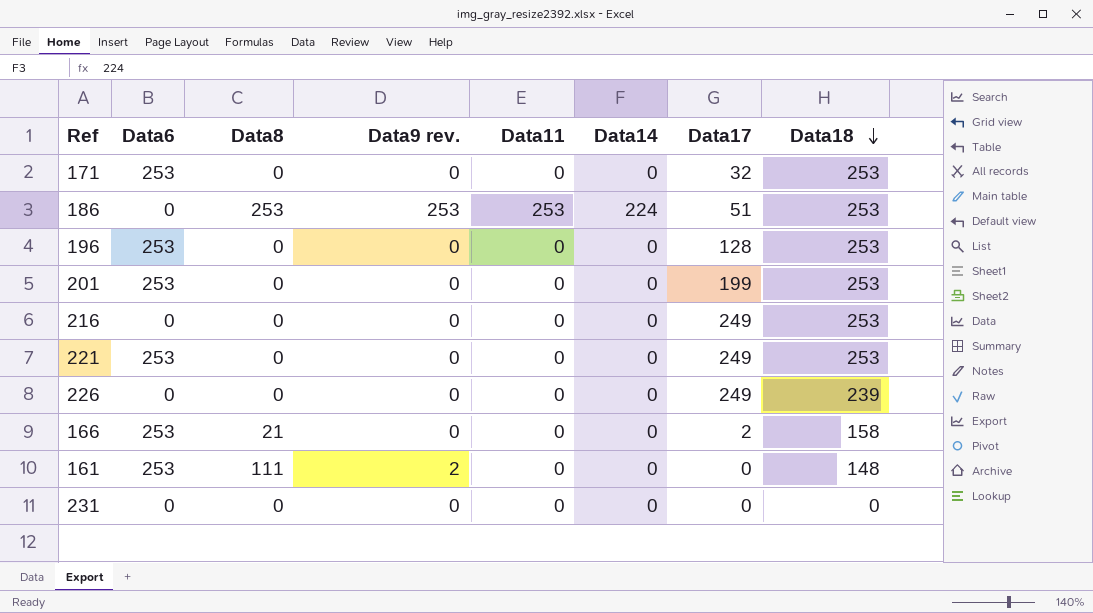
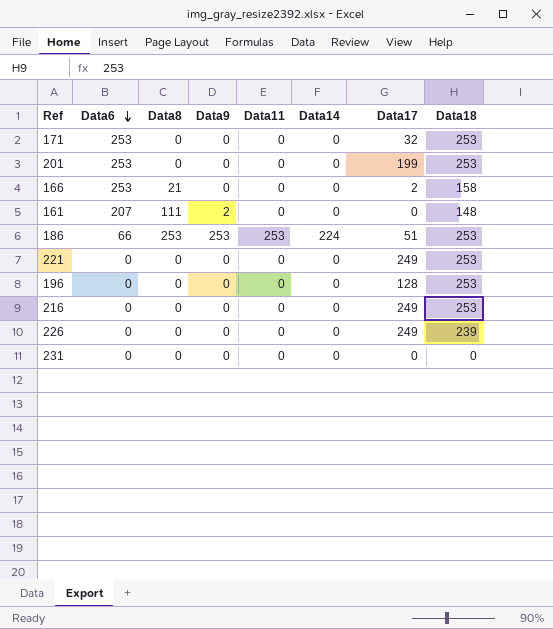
row order: Data18 descending -> Data6 descending
column name: Data9 rev. -> Data9
161 | Data6: 253 -> 207
186 | Data6: 0 -> 66
221 | Data6: 253 -> 0
196 | Data6: 253 -> 0

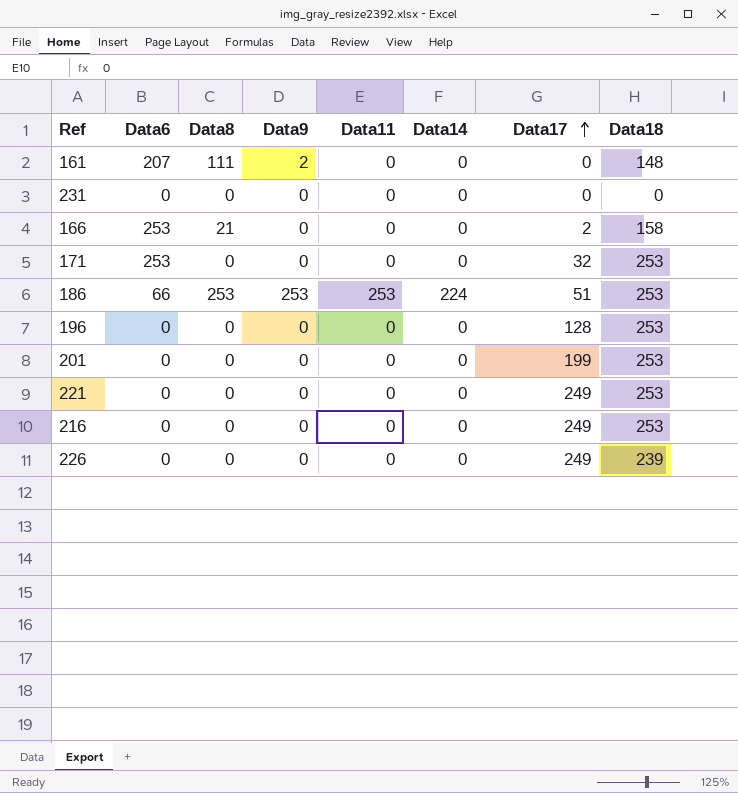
row order: Data6 descending -> Data17 ascending
201 | Data6: 253 -> 0

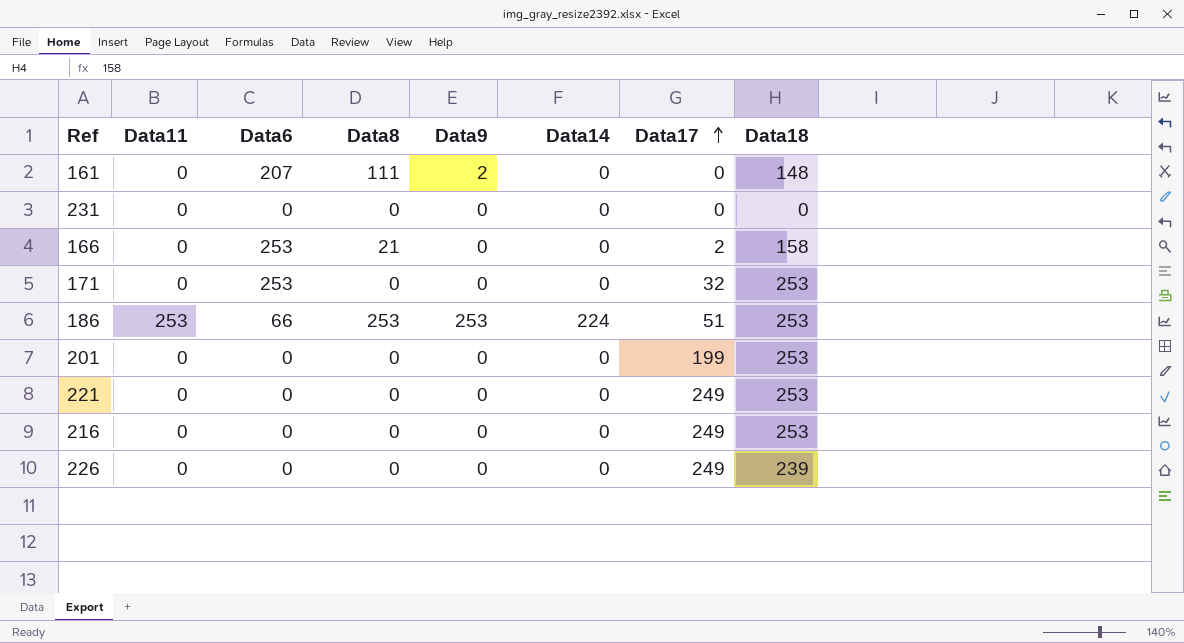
column Data11 | position: 5 -> 2
row 196: 0 | 0 | 0 | 0 | 0 | 128 | 253 -> none

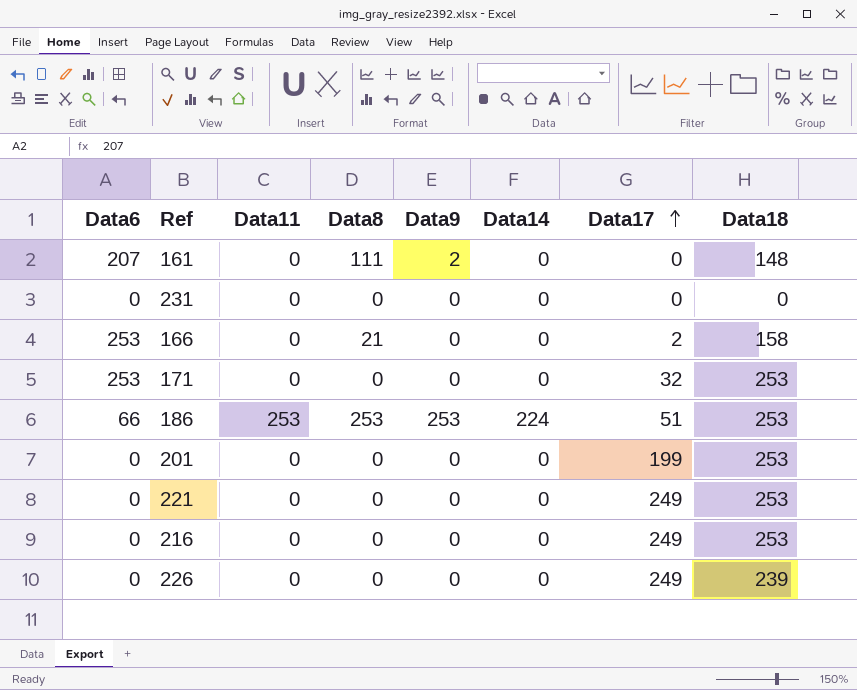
column Data6 | position: 3 -> 1

